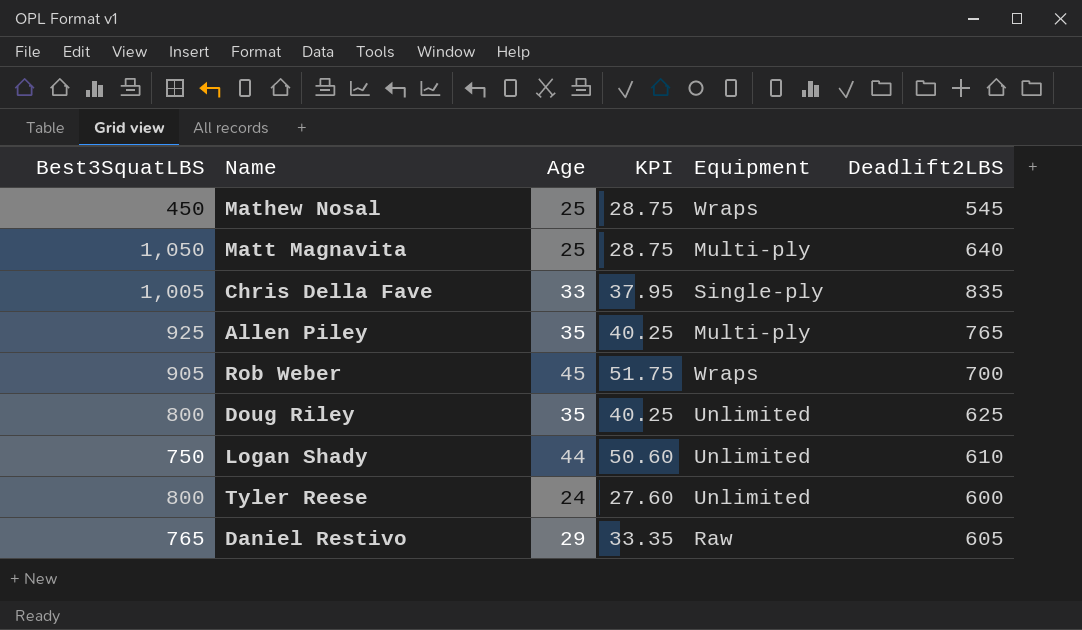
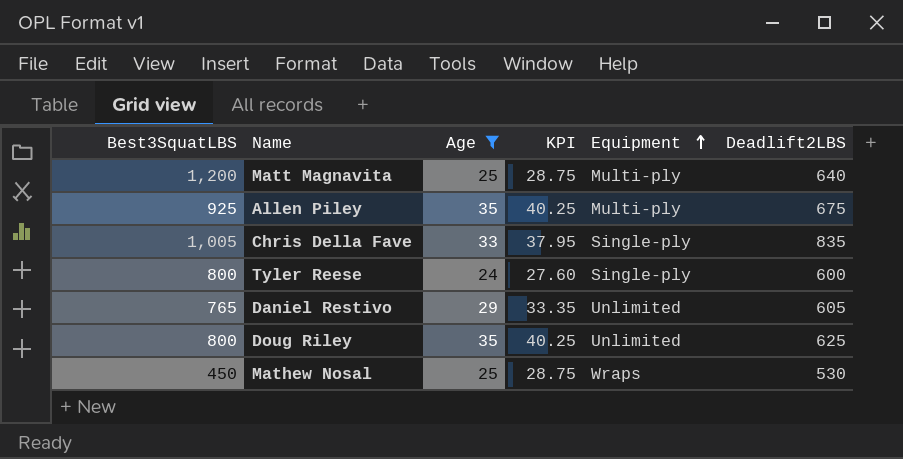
filter: none -> Age <= 35
row order: none -> Equipment ascending
Matt Magnavita | Best3SquatLBS: 1,050 -> 1,200
Allen Piley | Deadlift2LBS: 765 -> 675
Tyler Reese | Equipment: Unlimited -> Single-ply
Daniel Restivo | Equipment: Raw -> Unlimited
Mathew Nosal | Deadlift2LBS: 545 -> 530

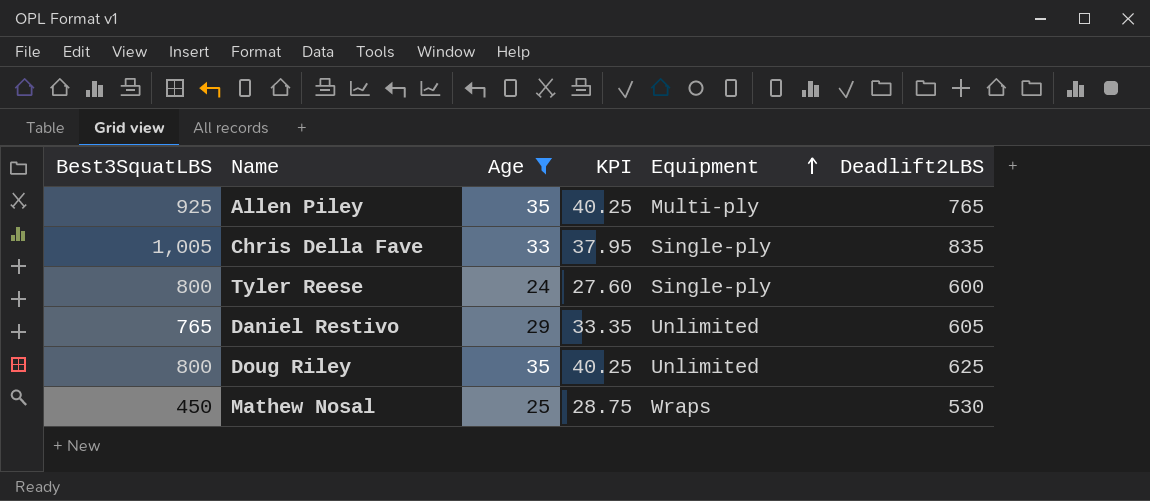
row Matt Magnavita: 1,200 | 25 | 28.75 | Multi-ply | 640 -> none
Allen Piley | Deadlift2LBS: 675 -> 765

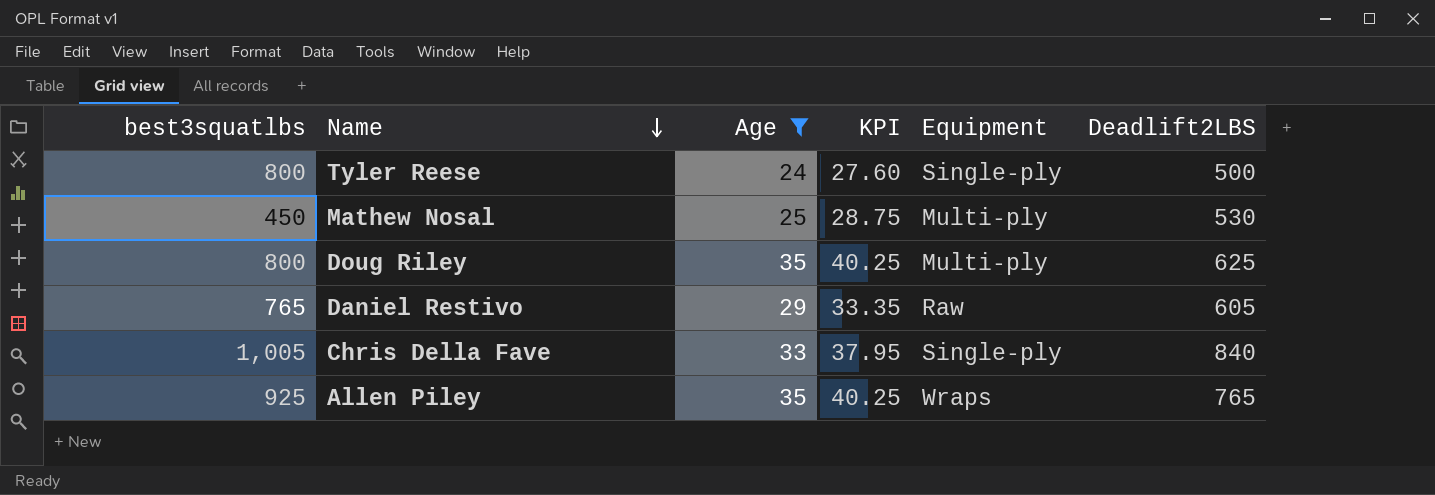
row order: Equipment ascending -> Name descending
column name: Best3SquatLBS -> best3squatlbs
Tyler Reese | Deadlift2LBS: 600 -> 500
Mathew Nosal | Equipment: Wraps -> Multi-ply
Doug Riley | Equipment: Unlimited -> Multi-ply
Daniel Restivo | Equipment: Unlimited -> Raw
Chris Della Fave | Deadlift2LBS: 835 -> 840
Allen Piley | Equipment: Multi-ply -> Wraps

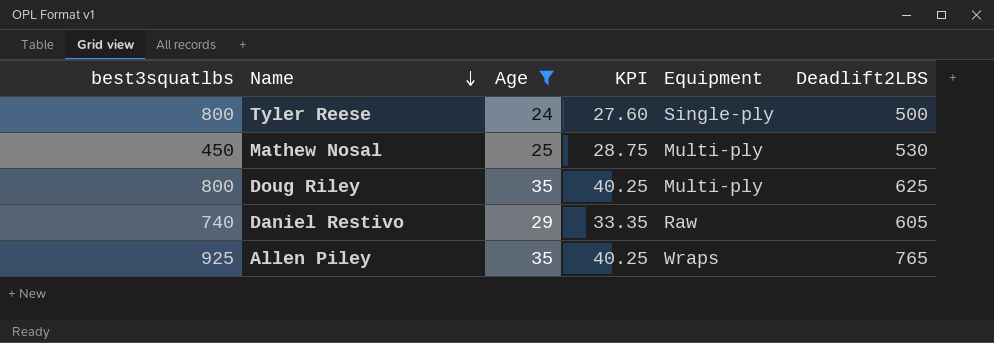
row Chris Della Fave: 1,005 | 33 | 37.95 | Single-ply | 840 -> none
Daniel Restivo | best3squatlbs: 765 -> 740

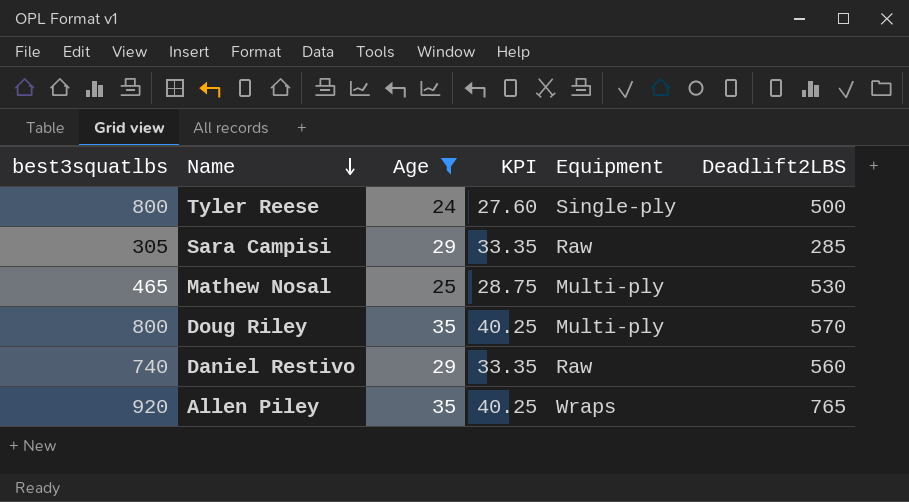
row Sara Campisi: none -> 305 | 29 | 33.35 | Raw | 285
Mathew Nosal | best3squatlbs: 450 -> 465
Doug Riley | Deadlift2LBS: 625 -> 570
Daniel Restivo | Deadlift2LBS: 605 -> 560
Allen Piley | best3squatlbs: 925 -> 920

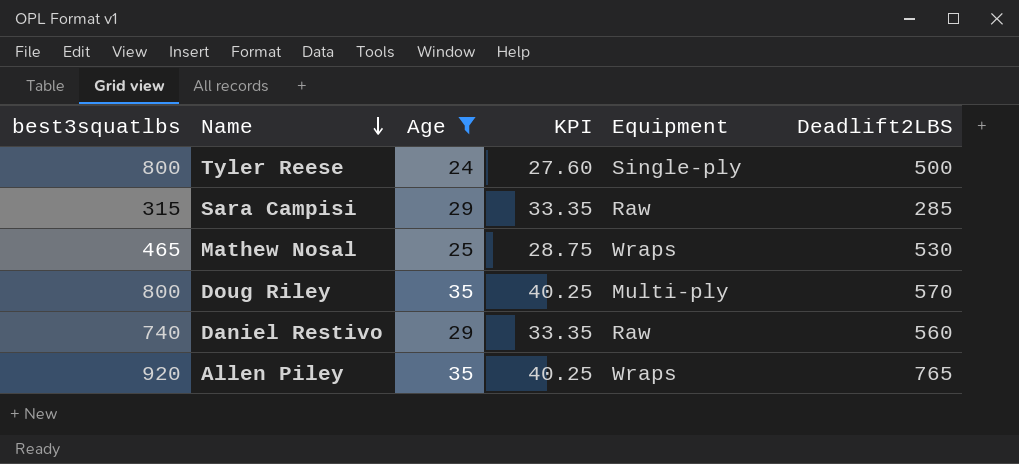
Sara Campisi | best3squatlbs: 305 -> 315
Mathew Nosal | Equipment: Multi-ply -> Wraps

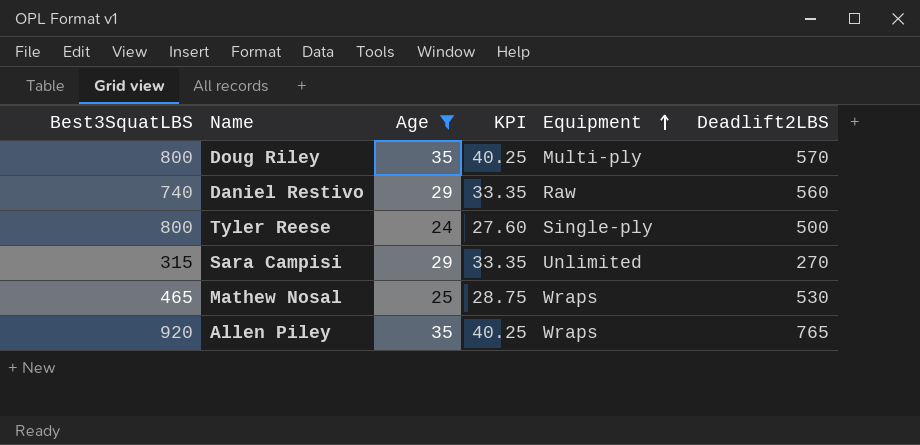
row order: Name descending -> Equipment ascending
column name: best3squatlbs -> Best3SquatLBS
Sara Campisi | Equipment: Raw -> Unlimited
Sara Campisi | Deadlift2LBS: 285 -> 270

